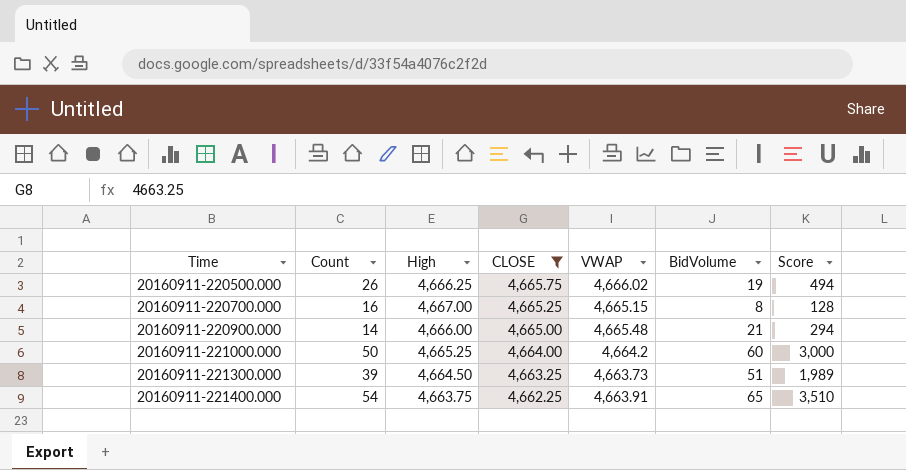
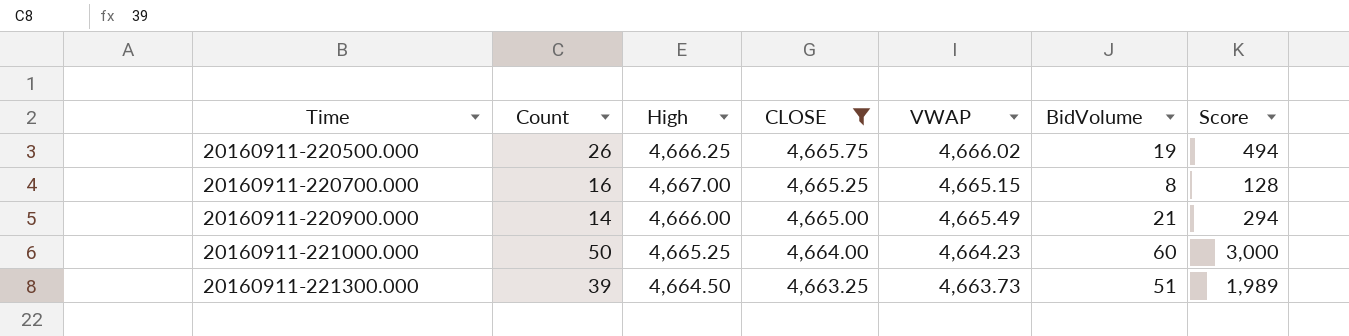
row 20160911-221400.000: 54 | 4,663.75 | 4,662.25 | 4,663.91 | 65 | 3,510 -> none
20160911-220900.000 | VWAP: 4,665.48 -> 4,665.49
20160911-221000.000 | VWAP: 4,664.2 -> 4,664.23

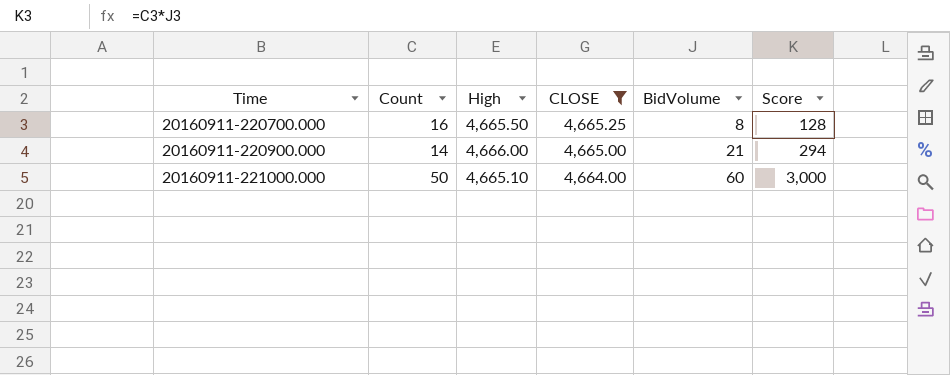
column VWAP | position: 5 -> none
row 20160911-220500.000: 26 | 4,666.25 | 4,665.75 | 4,666.02 | 19 | 494 -> none
row 20160911-221300.000: 39 | 4,664.50 | 4,663.25 | 4,663.73 | 51 | 1,989 -> none
20160911-220700.000 | High: 4,667.00 -> 4,665.50
20160911-221000.000 | High: 4,665.25 -> 4,665.10

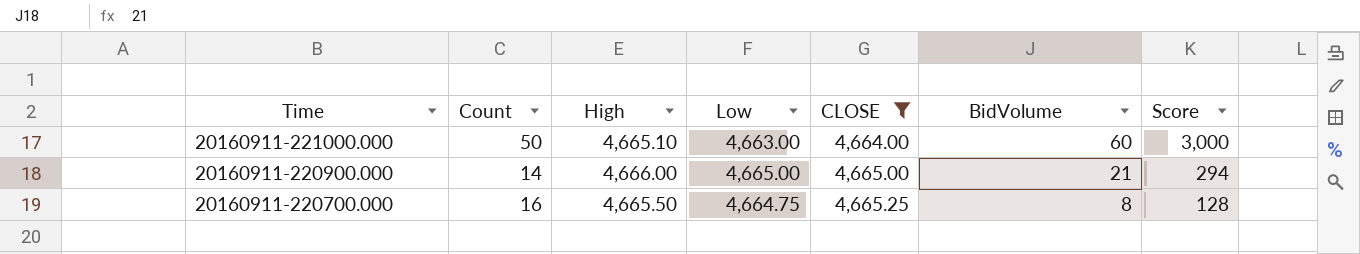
row order: Time ascending -> Time descending
column Low | position: none -> 4

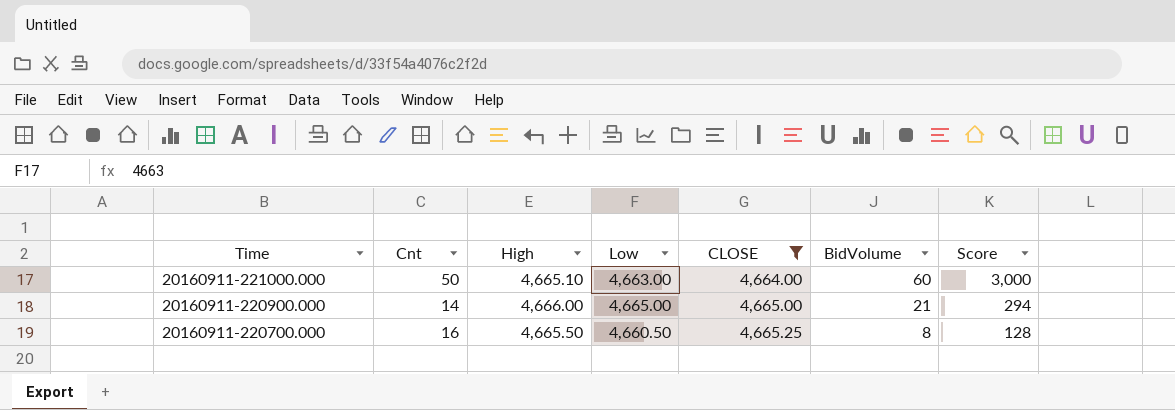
column name: Count -> Cnt
20160911-220700.000 | Low: 4,664.75 -> 4,660.50

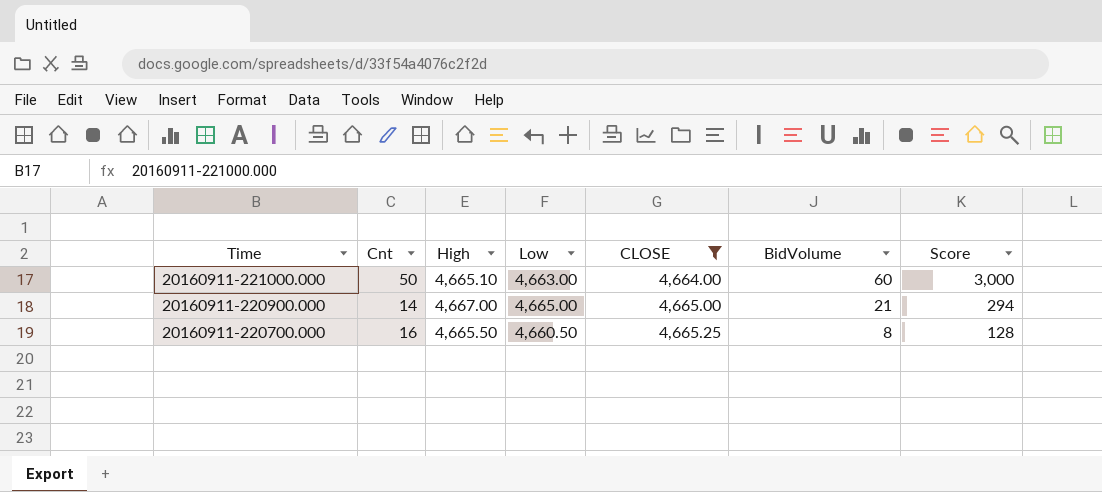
20160911-220900.000 | High: 4,666.00 -> 4,667.00

